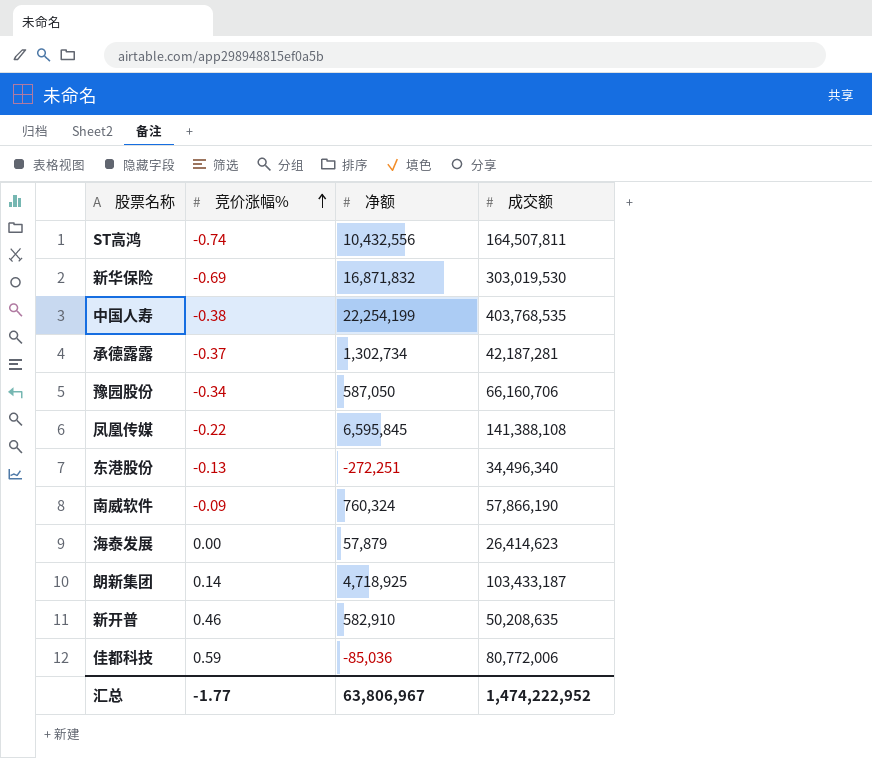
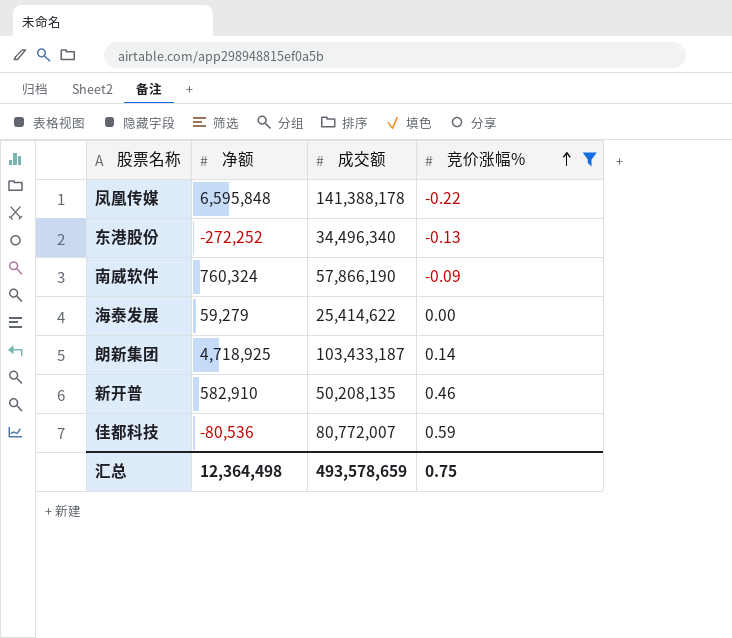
filter: none -> 竞价涨幅% >= -0.22
column 竞价涨幅% | position: 2 -> 4
凤凰传媒 | 净额: 6,595,845 -> 6,595,848
凤凰传媒 | 成交额: 141,388,108 -> 141,388,178
东港股份 | 净额: -272,251 -> -272,252
海泰发展 | 净额: 57,879 -> 59,279
海泰发展 | 成交额: 26,414,623 -> 25,414,622
新开普 | 成交额: 50,208,635 -> 50,208,135
佳都科技 | 净额: -85,036 -> -80,536
佳都科技 | 成交额: 80,772,006 -> 80,772,007
汇总 | 净额: 63,806,967 -> 12,364,498
汇总 | 成交额: 1,474,222,952 -> 493,578,659
汇总 | 竞价涨幅%: -1.77 -> 0.75

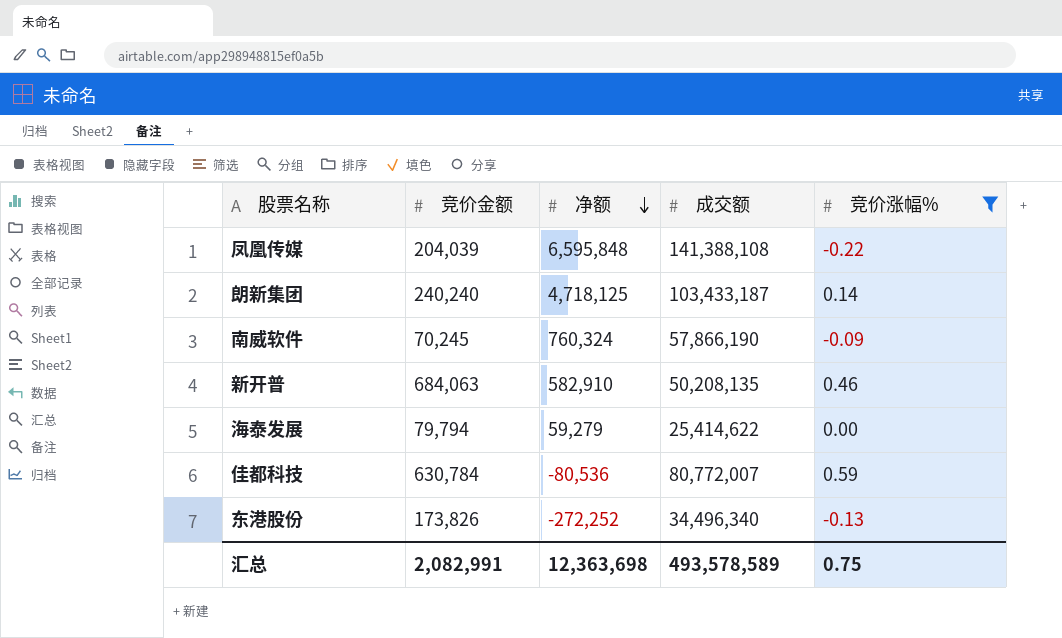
row order: 竞价涨幅% ascending -> 净额 descending
column 竞价金额 | position: none -> 2
凤凰传媒 | 成交额: 141,388,178 -> 141,388,108
朗新集团 | 净额: 4,718,925 -> 4,718,125
汇总 | 净额: 12,364,498 -> 12,363,698
汇总 | 成交额: 493,578,659 -> 493,578,589

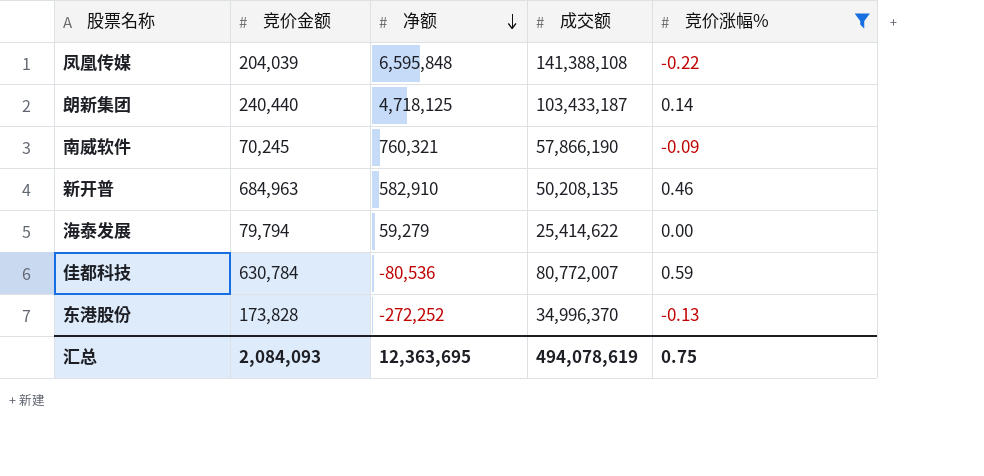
朗新集团 | 竞价金额: 240,240 -> 240,440
南威软件 | 净额: 760,324 -> 760,321
新开普 | 竞价金额: 684,063 -> 684,963
东港股份 | 竞价金额: 173,826 -> 173,828
东港股份 | 成交额: 34,496,340 -> 34,996,370
汇总 | 竞价金额: 2,082,991 -> 2,084,093
汇总 | 净额: 12,363,698 -> 12,363,695
汇总 | 成交额: 493,578,589 -> 494,078,619

